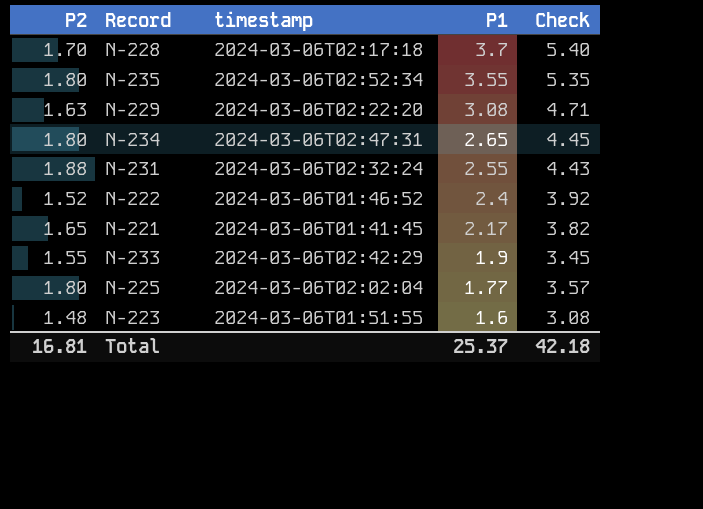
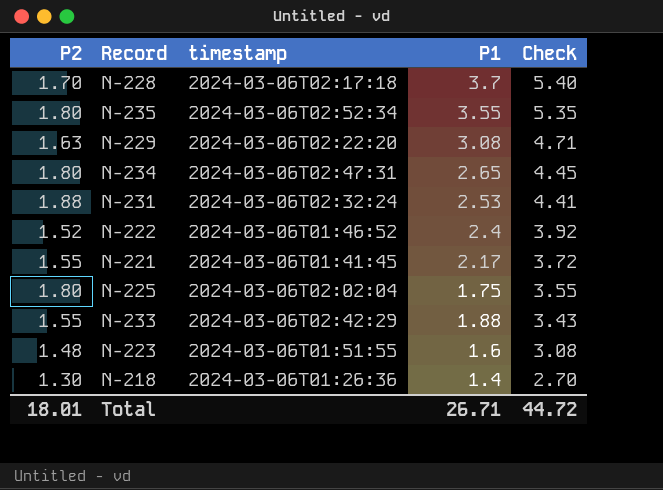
row order: P1 descending -> Check descending
N-231 | P1: 2.55 -> 2.53
N-231 | Check: 4.43 -> 4.41
N-221 | P2: 1.65 -> 1.55
N-221 | Check: 3.82 -> 3.72
N-225 | P1: 1.77 -> 1.75
N-225 | Check: 3.57 -> 3.55
N-233 | P1: 1.9 -> 1.88
N-233 | Check: 3.45 -> 3.43
row N-218: none -> 1.30 | 2024-03-06T01:26:36 | 1.4 | 2.70
Total | P2: 16.81 -> 18.01
Total | P1: 25.37 -> 26.71
Total | Check: 42.18 -> 44.72

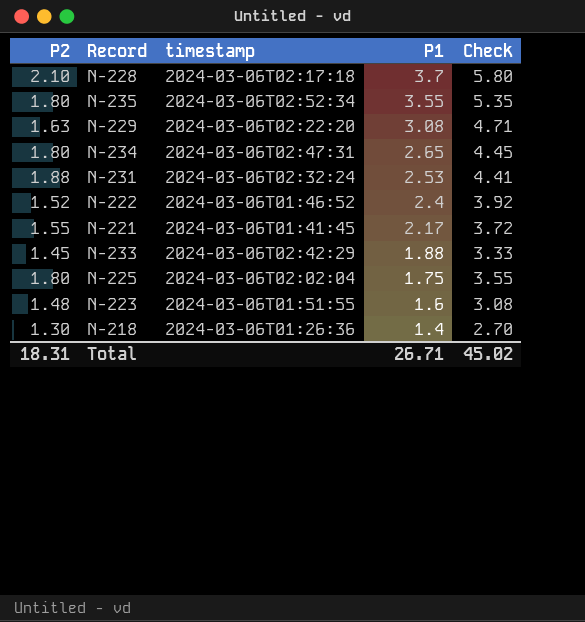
row order: Check descending -> P1 descending
N-228 | P2: 1.70 -> 2.10
N-228 | Check: 5.40 -> 5.80
N-233 | P2: 1.55 -> 1.45
N-233 | Check: 3.43 -> 3.33
Total | P2: 18.01 -> 18.31
Total | Check: 44.72 -> 45.02

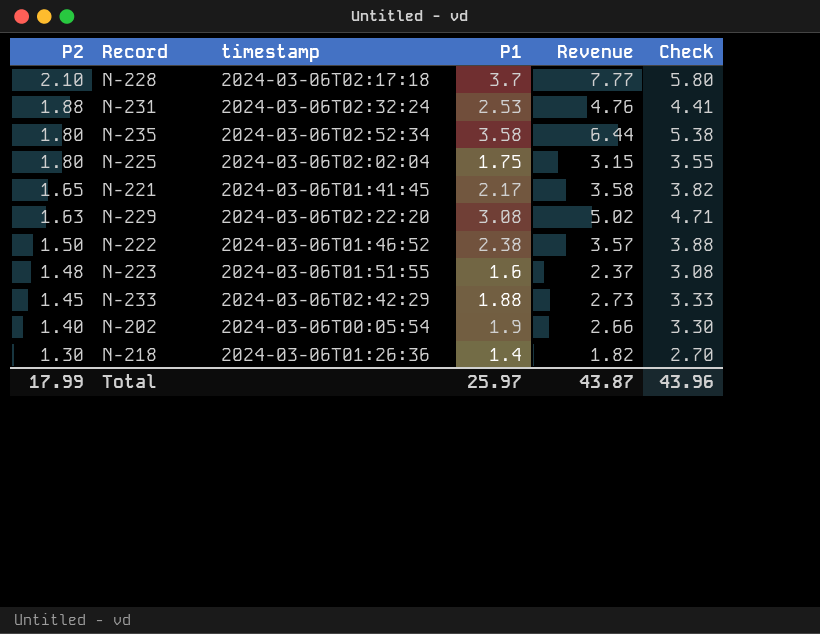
row order: P1 descending -> P2 descending
column Revenue | formula: none -> [P2] * [P1]
row N-234: 1.80 | 2024-03-06T02:47:31 | 2.65 | 4.45 -> none
N-235 | P1: 3.55 -> 3.58
N-235 | Check: 5.35 -> 5.38
N-221 | P2: 1.55 -> 1.65
N-221 | Check: 3.72 -> 3.82
N-222 | P2: 1.52 -> 1.50
N-222 | P1: 2.4 -> 2.38
N-222 | Check: 3.92 -> 3.88
row N-202: none -> 1.40 | 2024-03-06T00:05:54 | 1.9 | 2.66 | 3.30
Total | P2: 18.31 -> 17.99
Total | P1: 26.71 -> 25.97
Total | Check: 45.02 -> 43.96

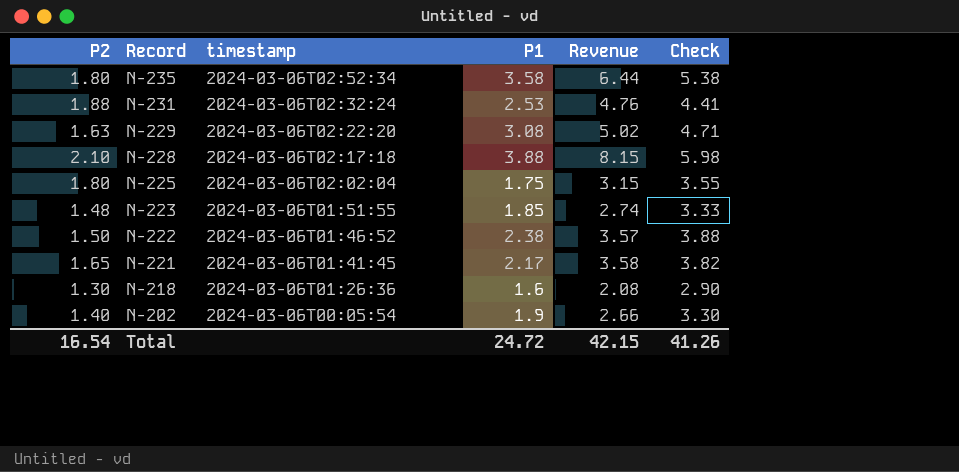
row order: P2 descending -> Record descending
row N-233: 1.45 | 2024-03-06T02:42:29 | 1.88 | 2.73 | 3.33 -> none
N-228 | P1: 3.7 -> 3.88
N-228 | Revenue: 7.77 -> 8.15
N-228 | Check: 5.80 -> 5.98
N-223 | P1: 1.6 -> 1.85
N-223 | Revenue: 2.37 -> 2.74
N-223 | Check: 3.08 -> 3.33
N-218 | P1: 1.4 -> 1.6
N-218 | Revenue: 1.82 -> 2.08
N-218 | Check: 2.70 -> 2.90
Total | P2: 17.99 -> 16.54
Total | P1: 25.97 -> 24.72
Total | Revenue: 43.87 -> 42.15
Total | Check: 43.96 -> 41.26

